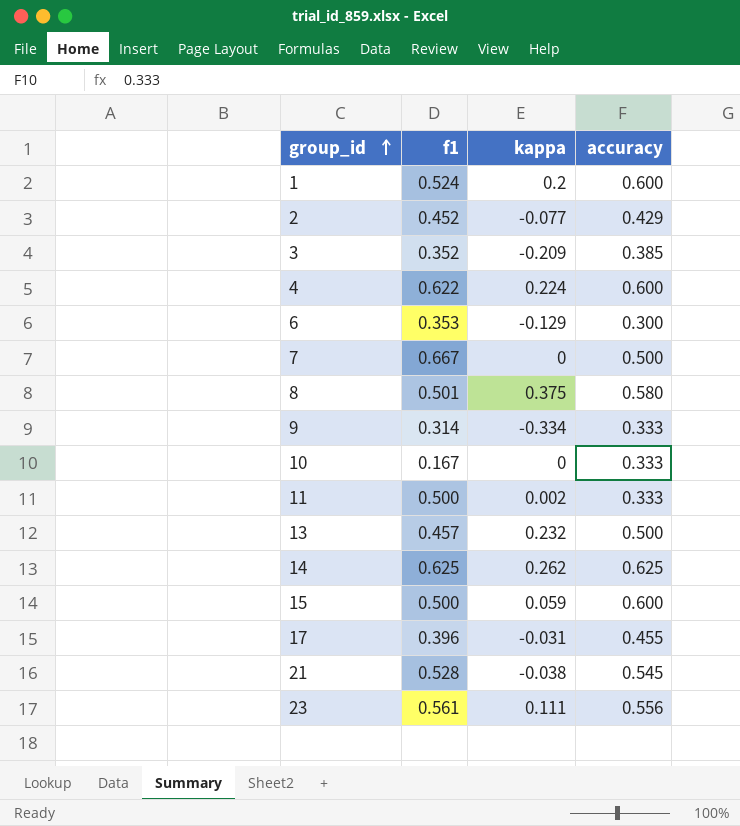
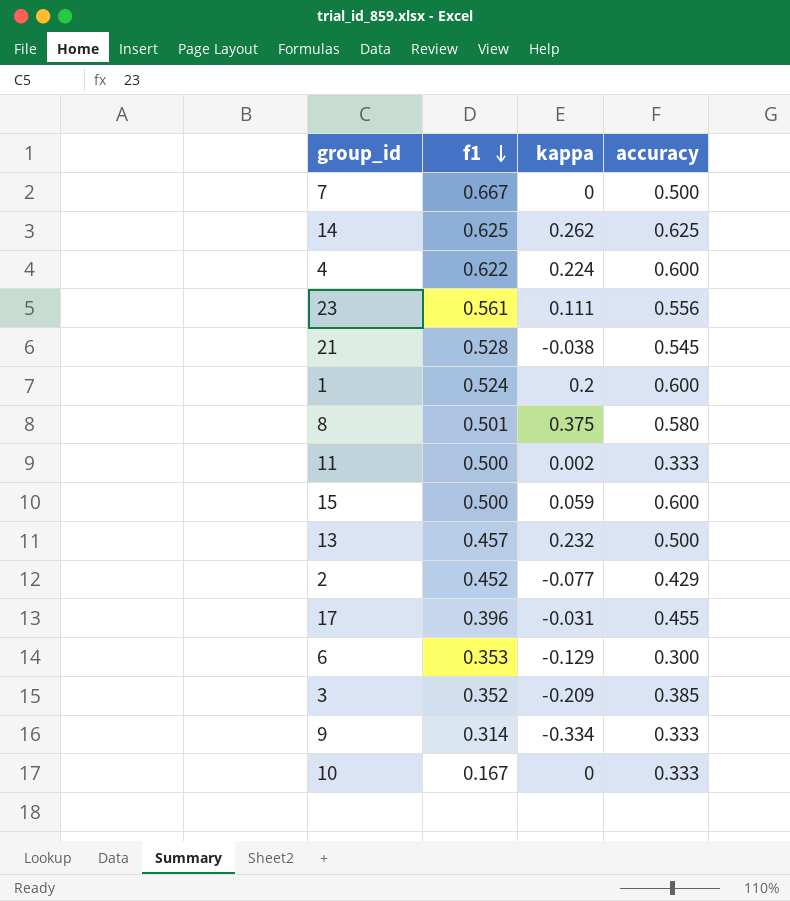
row order: group_id ascending -> f1 descending

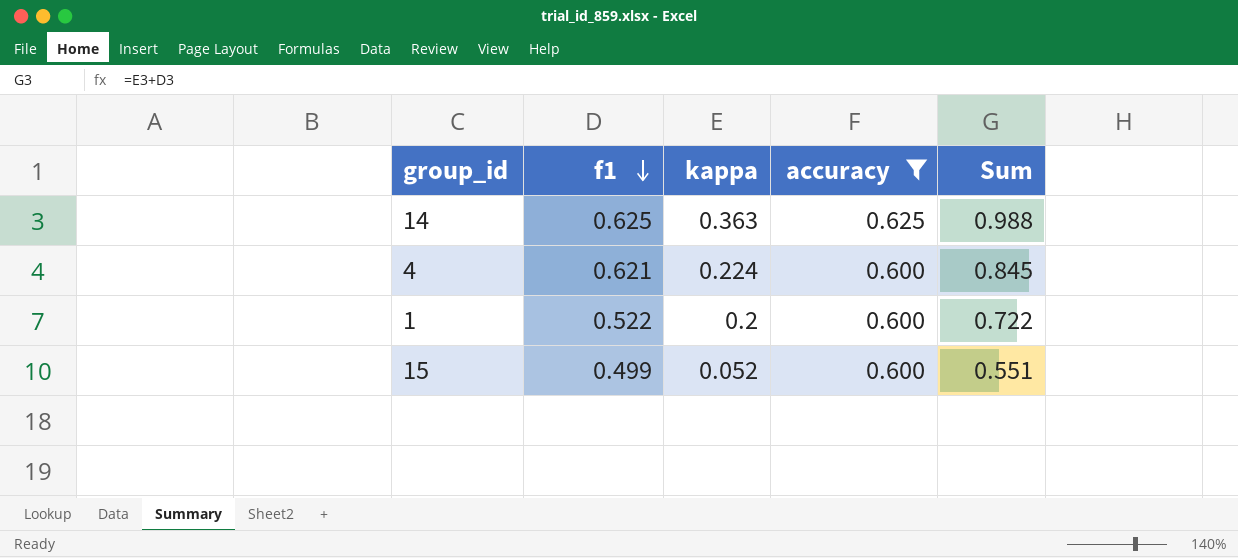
filter: none -> accuracy >= 0.600
column Sum | formula: none -> [f1] + [kappa]
14 | kappa: 0.262 -> 0.363
4 | f1: 0.622 -> 0.621
1 | f1: 0.524 -> 0.522
15 | f1: 0.500 -> 0.499
15 | kappa: 0.059 -> 0.052

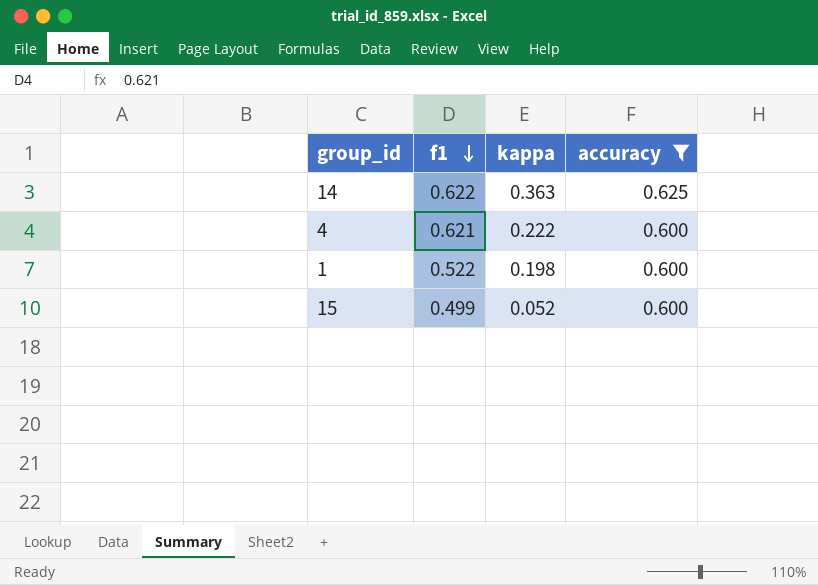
column Sum | formula: [f1] + [kappa] -> none
14 | f1: 0.625 -> 0.622
4 | kappa: 0.224 -> 0.222
1 | kappa: 0.2 -> 0.198

